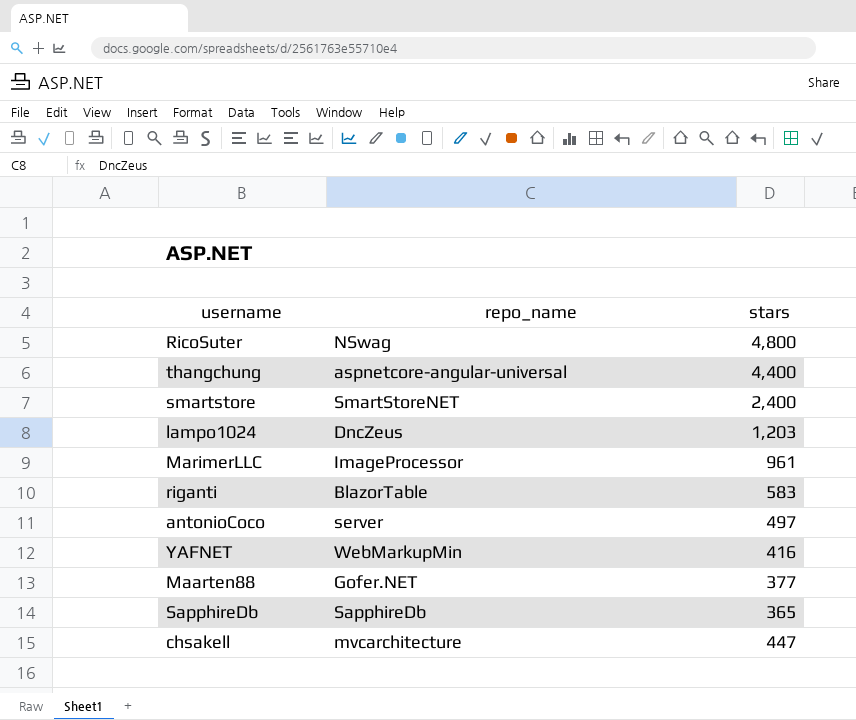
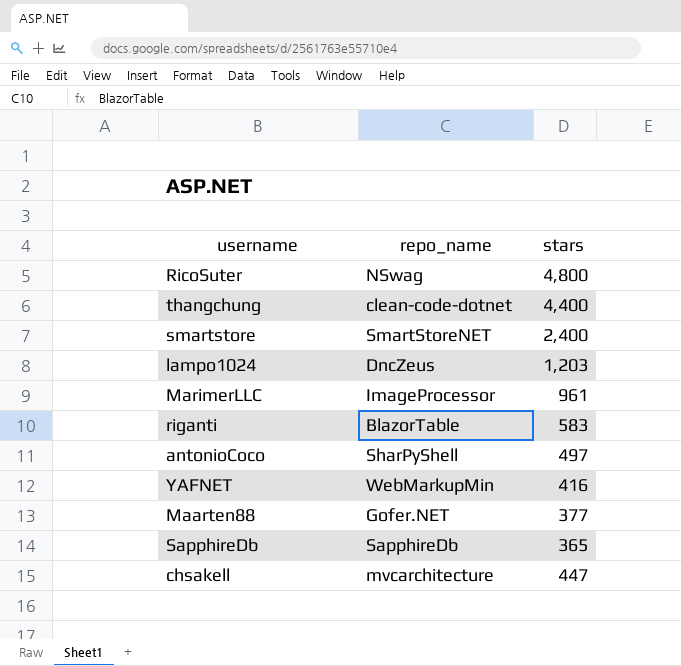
thangchung | repo_name: aspnetcore-angular-universal -> clean-code-dotnet
antonioCoco | repo_name: server -> SharPyShell

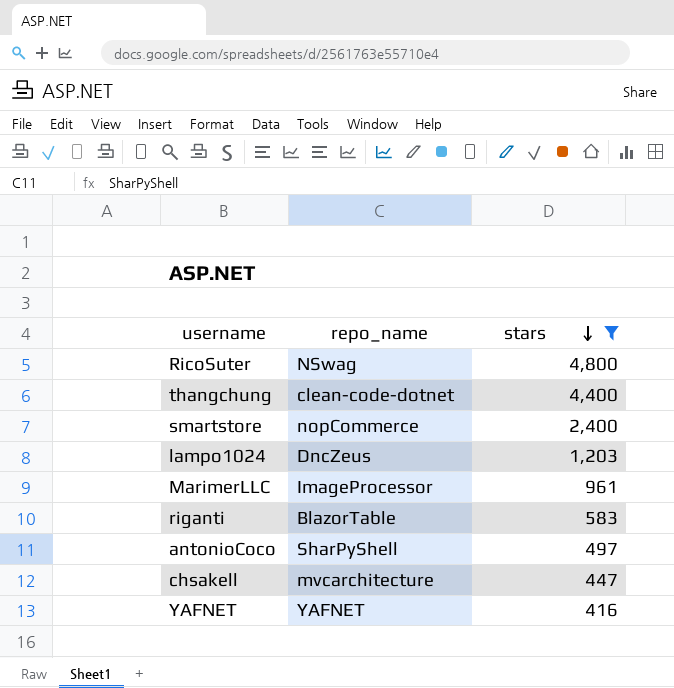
filter: none -> stars >= 416
row order: none -> stars descending
smartstore | repo_name: SmartStoreNET -> nopCommerce
YAFNET | repo_name: WebMarkupMin -> YAFNET

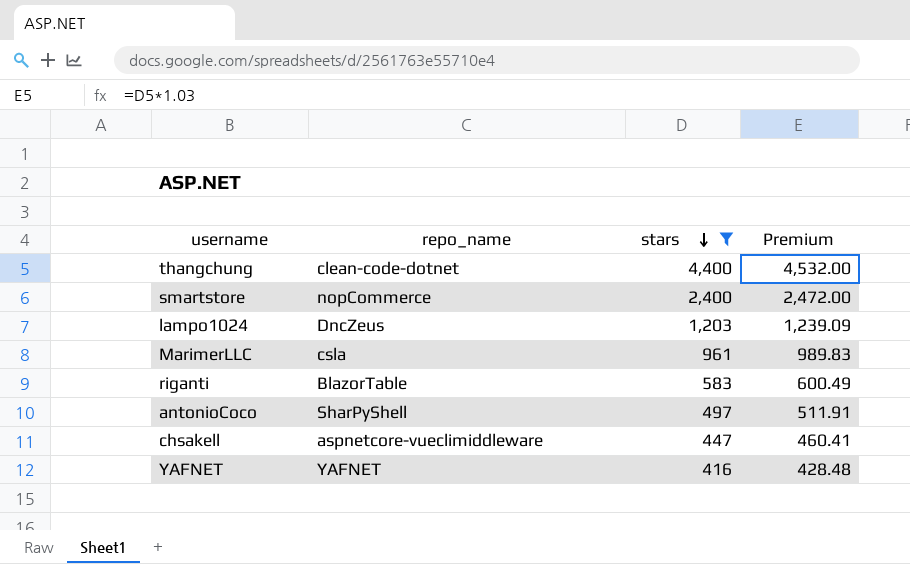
column Premium | formula: none -> [stars] * 1.03
row RicoSuter: NSwag | 4,800 -> none
MarimerLLC | repo_name: ImageProcessor -> csla
chsakell | repo_name: mvcarchitecture -> aspnetcore-vueclimiddleware

